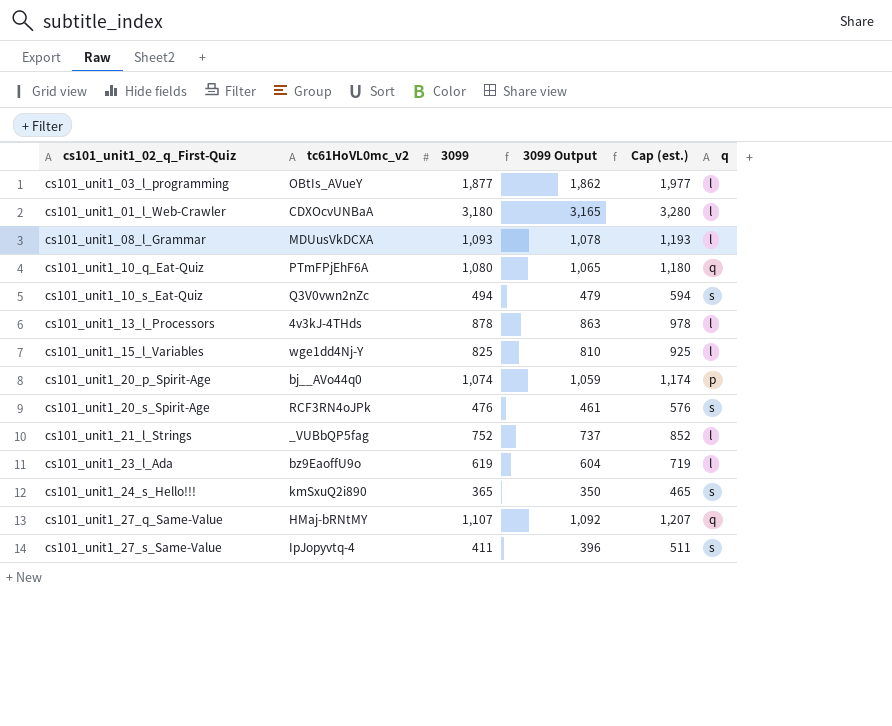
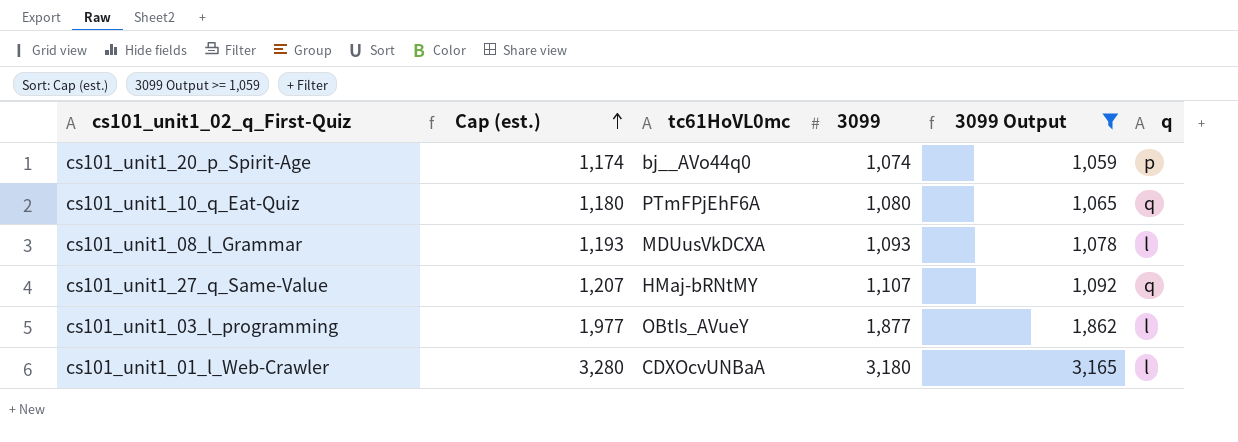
filter: none -> 3099 Output >= 1,059
row order: none -> Cap (est.) ascending
column Cap (est.) | position: 5 -> 2
column name: tc61HoVL0mc_v2 -> tc61HoVL0mc

